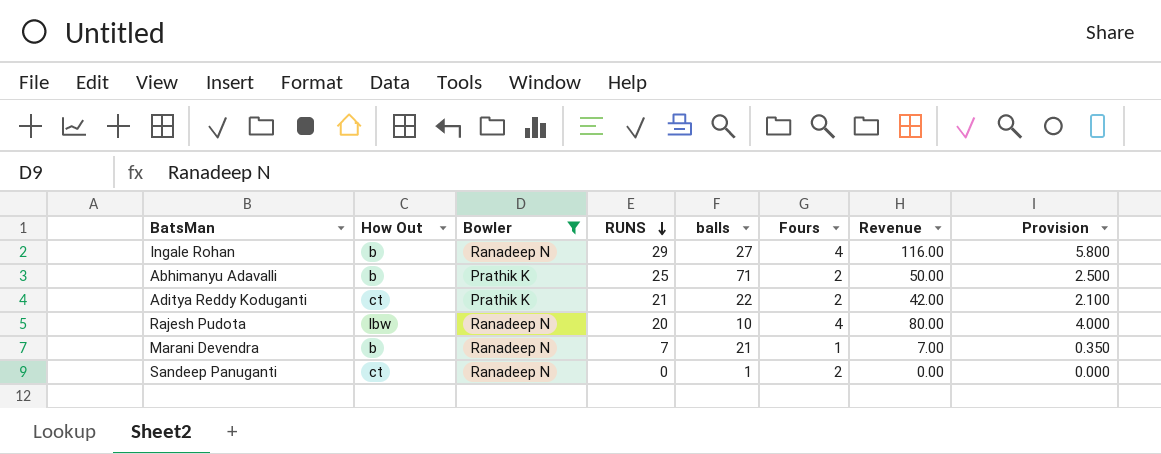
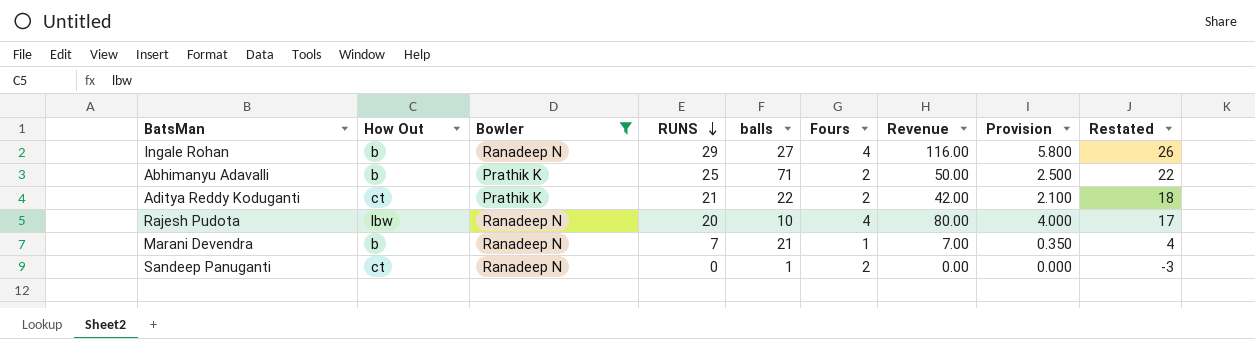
column Restated | formula: none -> [RUNS] - 3

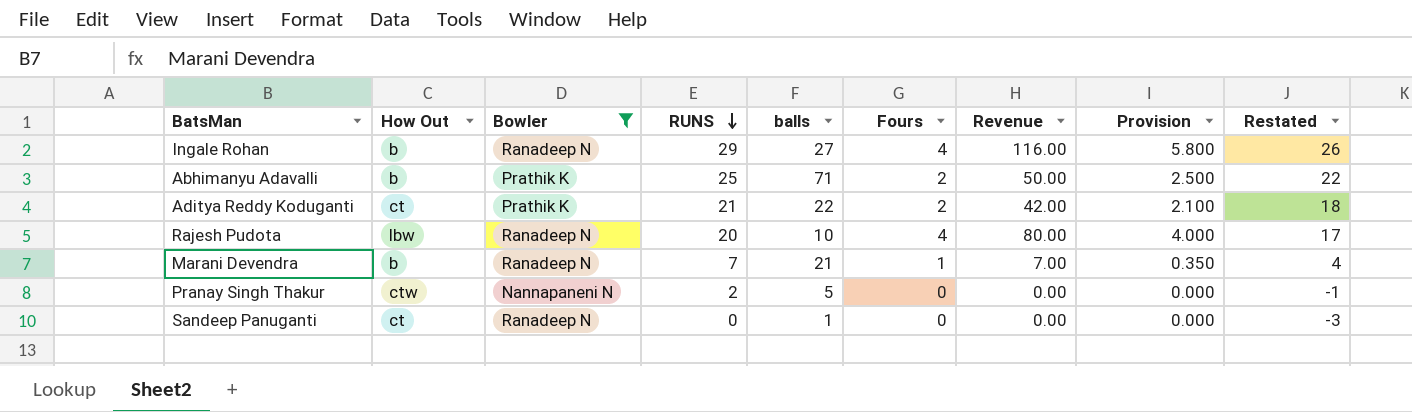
row Pranay Singh Thakur: none -> ctw | Nannapaneni N | 2 | 5 | 0 | 0.00 | 0.000 | -1
Sandeep Panuganti | Fours: 2 -> 0

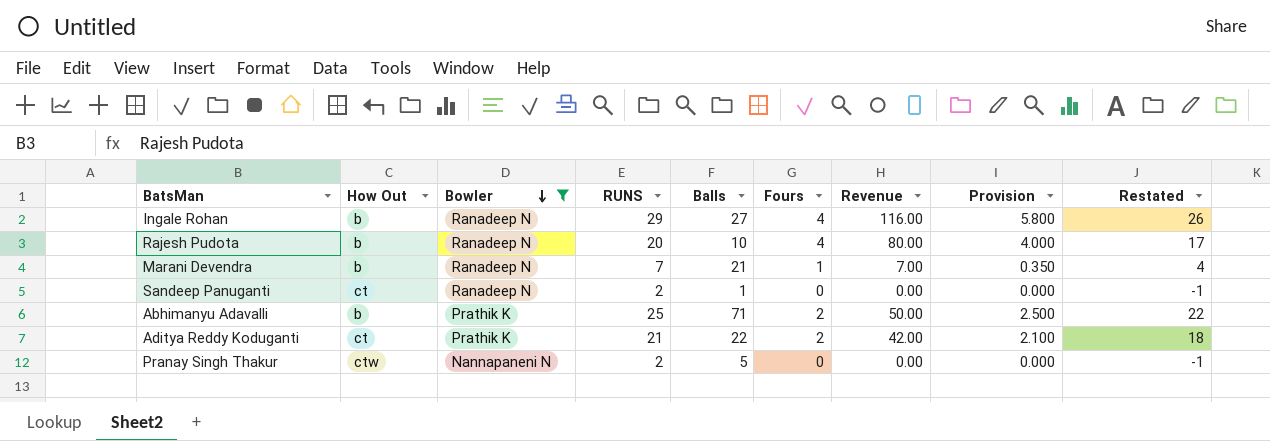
row order: RUNS descending -> Bowler descending
column name: balls -> Balls
Rajesh Pudota | How Out: lbw -> b
Sandeep Panuganti | RUNS: 0 -> 2
Sandeep Panuganti | Restated: -3 -> -1

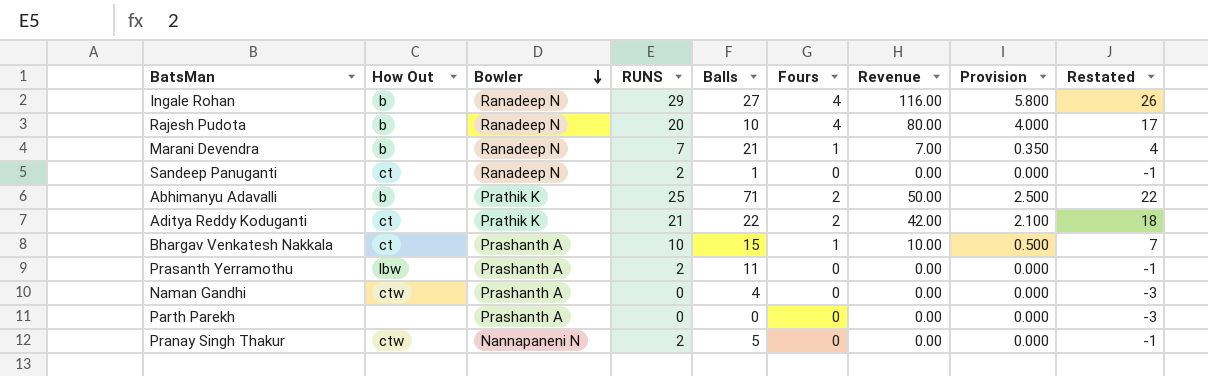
filter: Bowler != Prashanth A -> none

